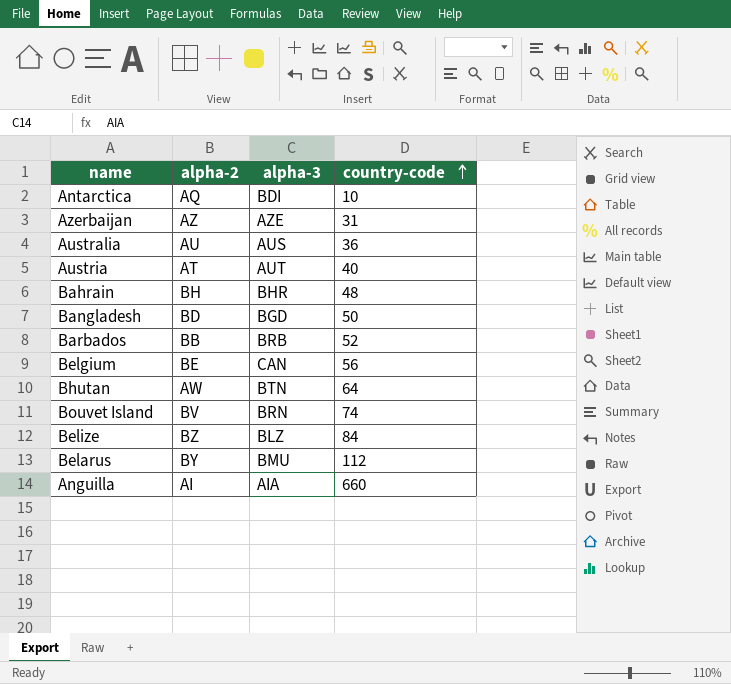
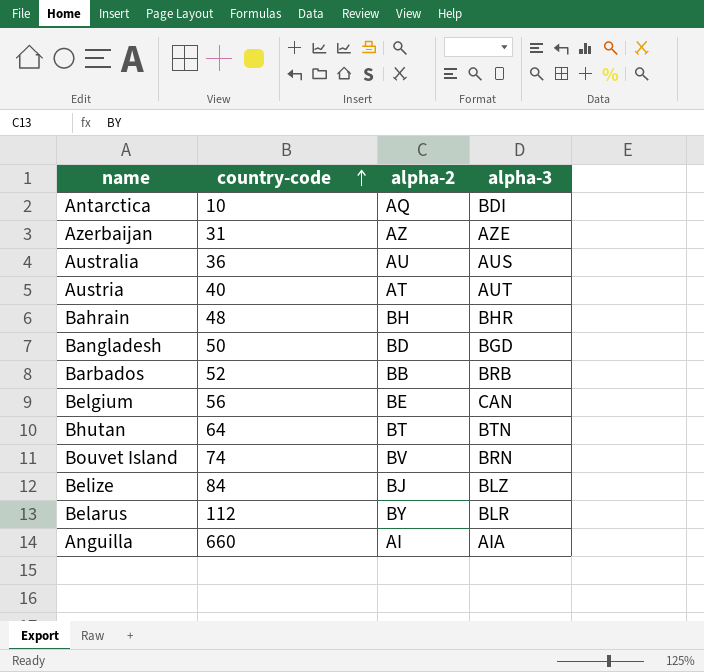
column country-code | position: 4 -> 2
Bhutan | alpha-2: AW -> BT
Belize | alpha-2: BZ -> BJ
Belarus | alpha-3: BMU -> BLR

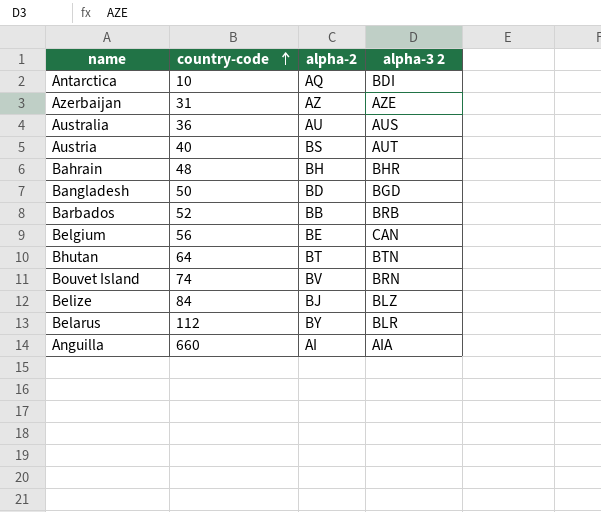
column name: alpha-3 -> alpha-3 2
Austria | alpha-2: AT -> BS

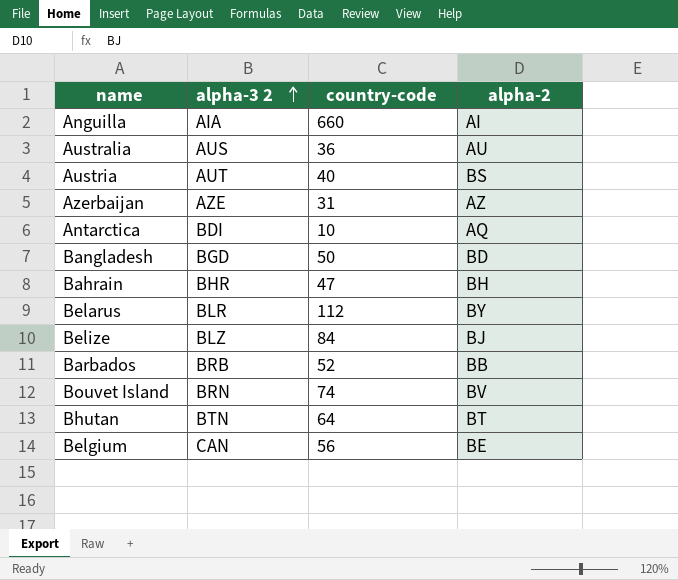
row order: country-code ascending -> alpha-3 2 ascending
column alpha-3 2 | position: 4 -> 2
Bahrain | country-code: 48 -> 47

